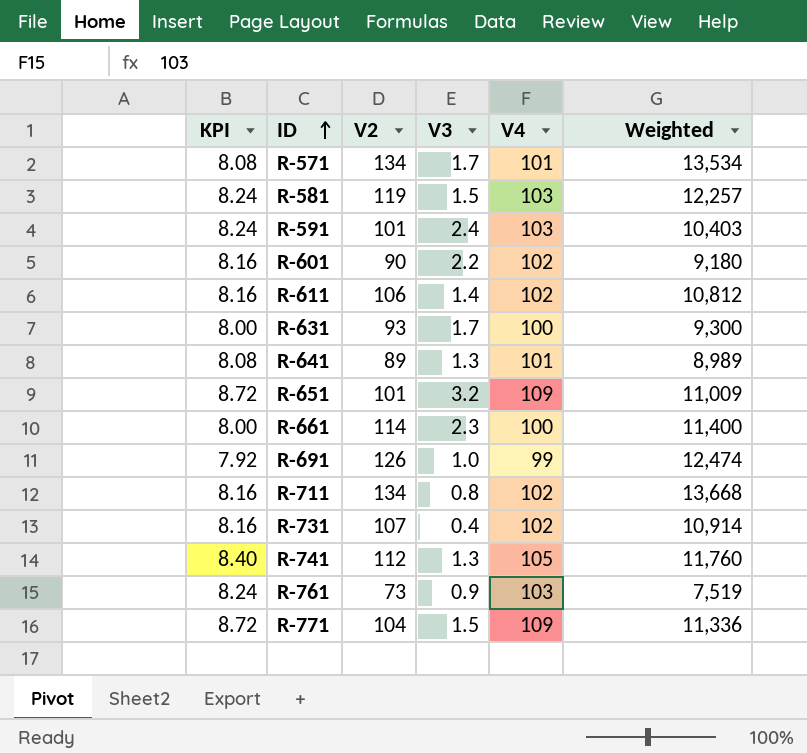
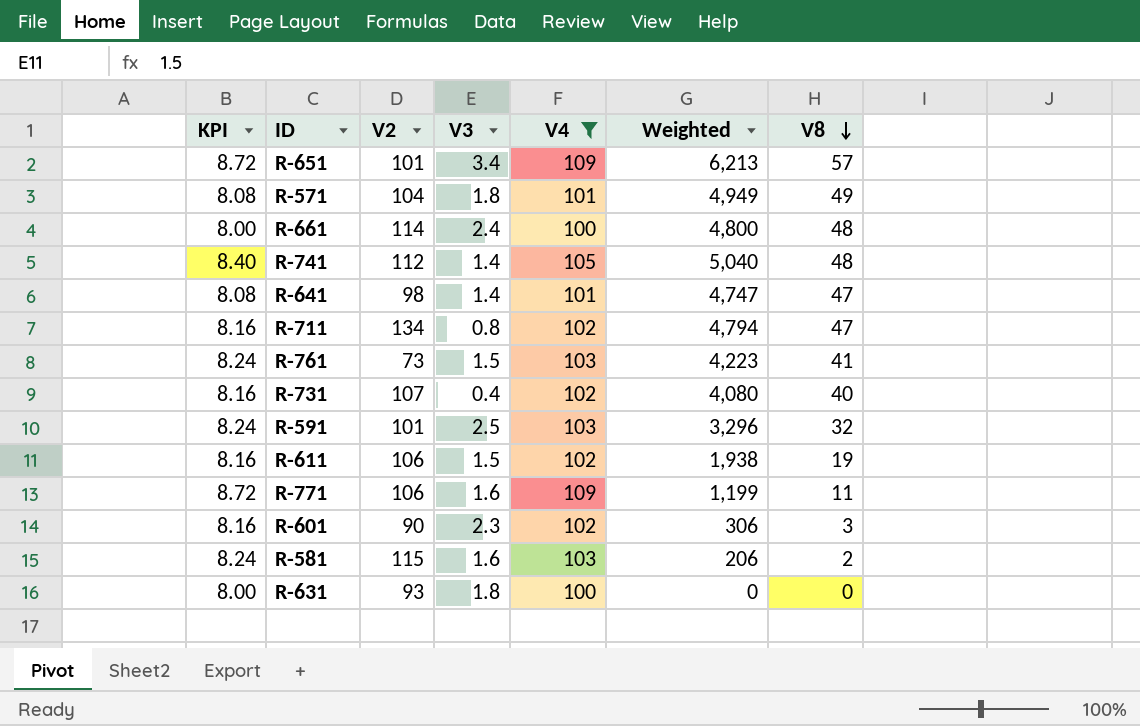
filter: none -> V4 != 99
row order: ID ascending -> V8 descending
column Weighted | formula: [V2] * [V4] -> [V4] * [V8]
column V8 | position: none -> 7
R-651 | V3: 3.2 -> 3.4
R-571 | V2: 134 -> 104
R-571 | V3: 1.7 -> 1.8
R-661 | V3: 2.3 -> 2.4
R-741 | V3: 1.3 -> 1.4
R-641 | V2: 89 -> 98
R-641 | V3: 1.3 -> 1.4
R-761 | V3: 0.9 -> 1.5
R-591 | V3: 2.4 -> 2.5
R-611 | V3: 1.4 -> 1.5
R-771 | V2: 104 -> 106
R-771 | V3: 1.5 -> 1.6
R-601 | V3: 2.2 -> 2.3
R-581 | V2: 119 -> 115
R-581 | V3: 1.5 -> 1.6
R-631 | V3: 1.7 -> 1.8

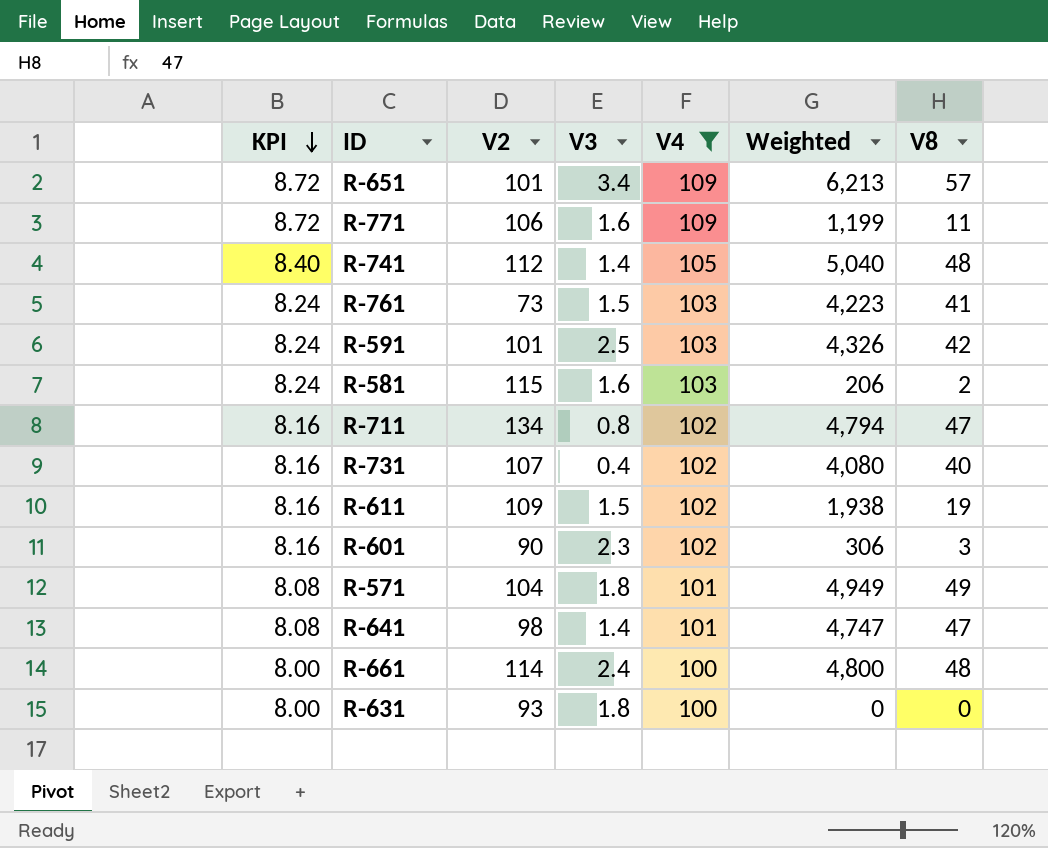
row order: V8 descending -> KPI descending
R-591 | Weighted: 3,296 -> 4,326
R-591 | V8: 32 -> 42
R-611 | V2: 106 -> 109

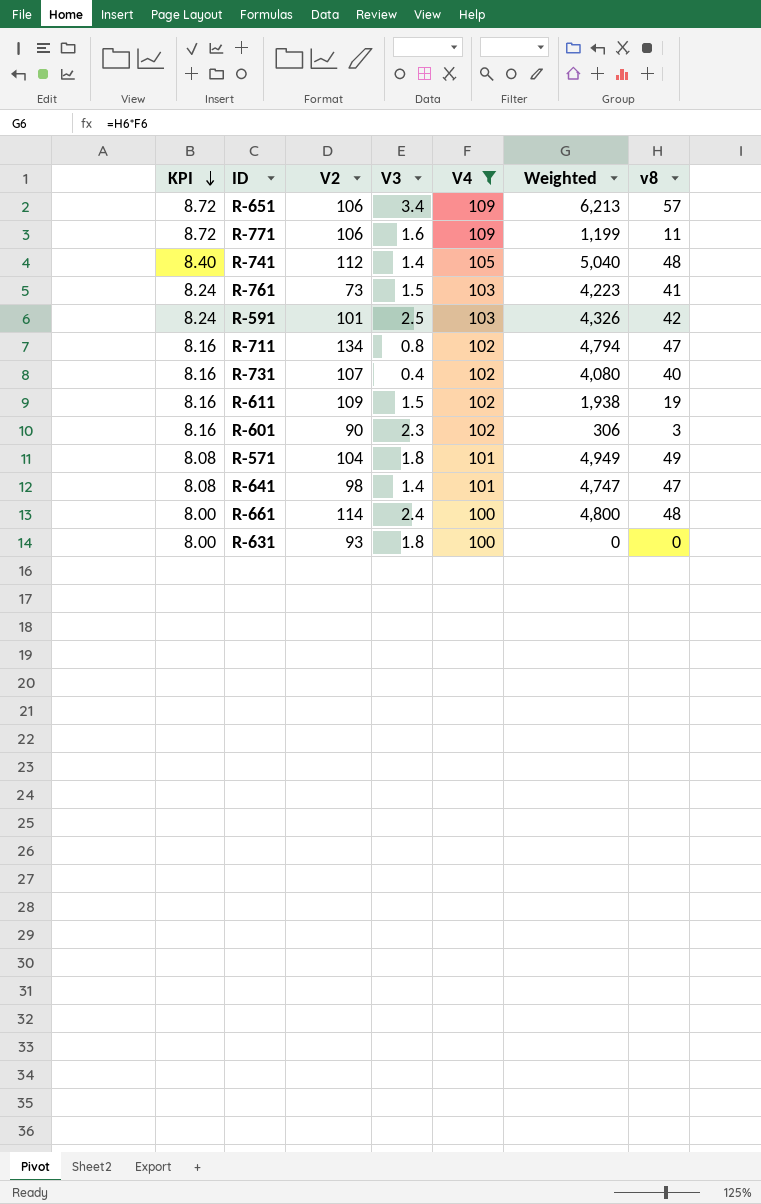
column name: V8 -> v8
row R-581: 8.24 | 115 | 1.6 | 103 | 206 | 2 -> none
R-651 | V2: 101 -> 106

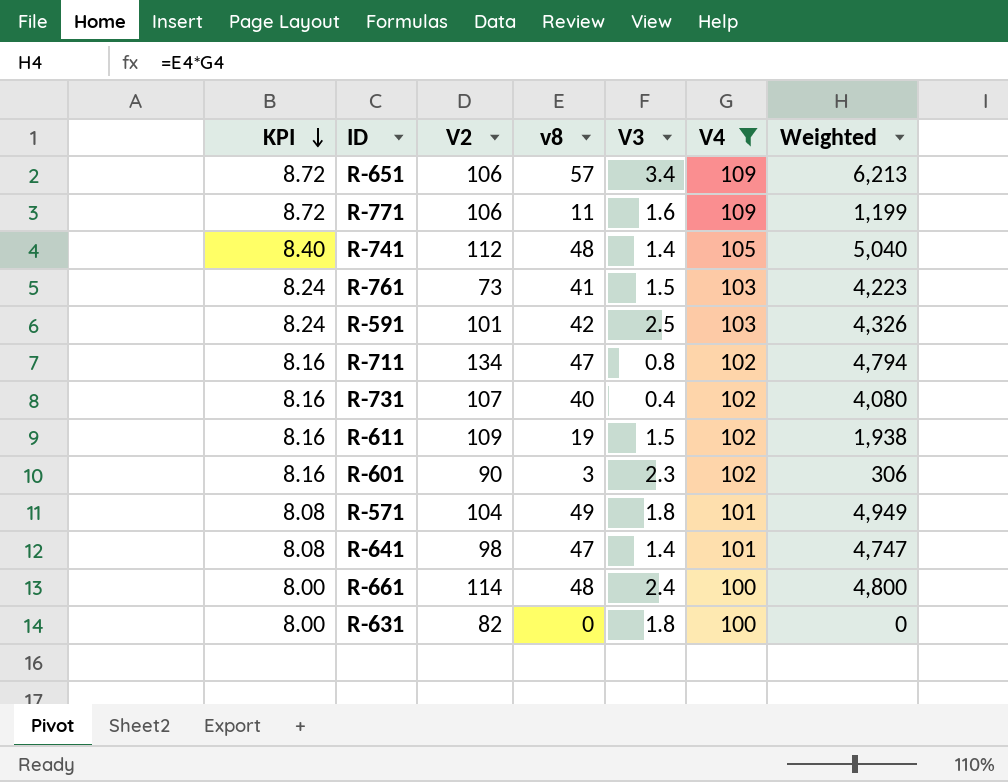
column v8 | position: 7 -> 4
R-631 | V2: 93 -> 82

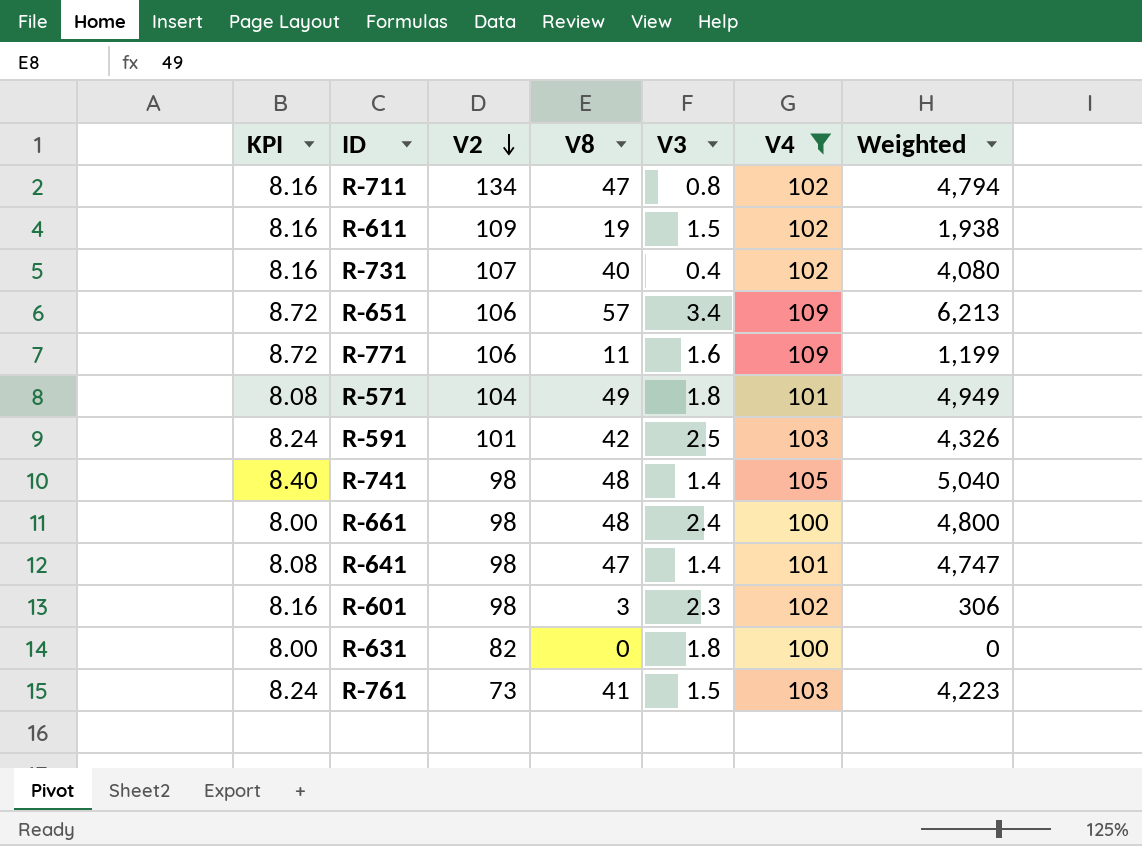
row order: KPI descending -> V2 descending
column name: v8 -> V8
R-741 | V2: 112 -> 98
R-661 | V2: 114 -> 98
R-601 | V2: 90 -> 98

